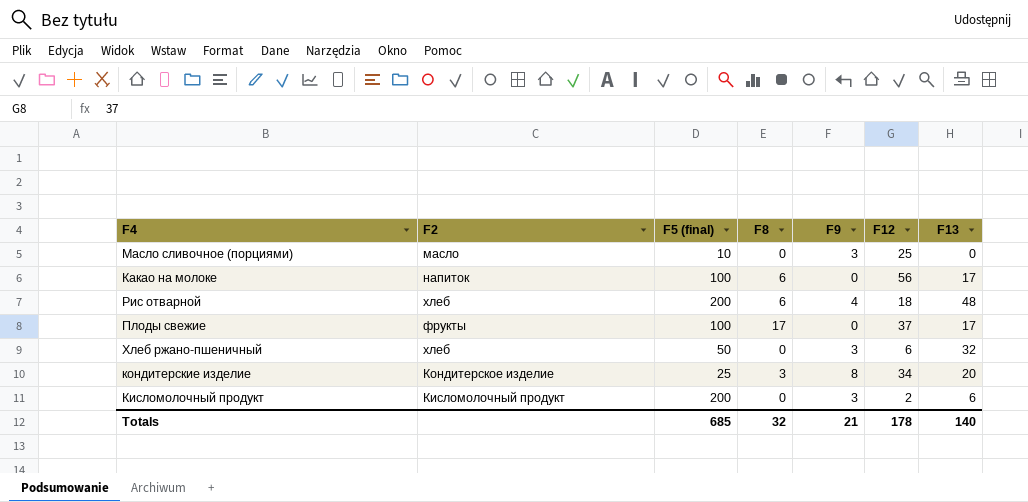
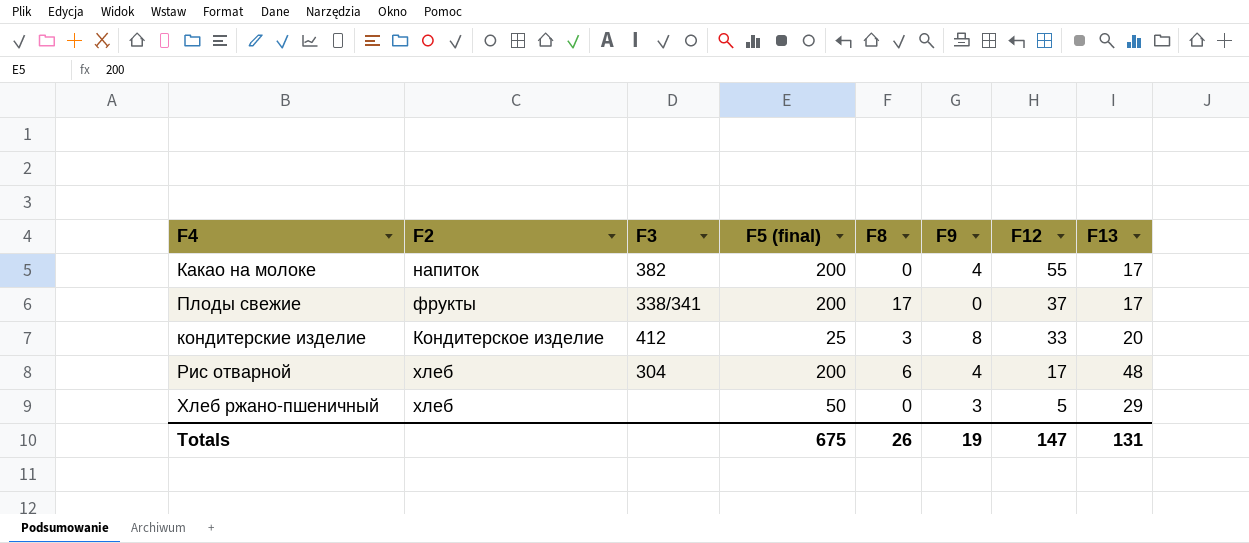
row order: none -> F12 descending
column F3 | position: none -> 3
row Масло сливочное (порциями): масло | 10 | 0 | 3 | 25 | 0 -> none
row Кисломолочный продукт: Кисломолочный продукт | 200 | 0 | 3 | 2 | 6 -> none
Какао на молоке | F5 (final): 100 -> 200
Какао на молоке | F8: 6 -> 0
Какао на молоке | F9: 0 -> 4
Какао на молоке | F12: 56 -> 55
Плоды свежие | F5 (final): 100 -> 200
кондитерские изделие | F12: 34 -> 33
Рис отварной | F12: 18 -> 17
Хлеб ржано-пшеничный | F12: 6 -> 5
Хлеб ржано-пшеничный | F13: 32 -> 29
Totals | F5 (final): 685 -> 675
Totals | F8: 32 -> 26
Totals | F9: 21 -> 19
Totals | F12: 178 -> 147
Totals | F13: 140 -> 131

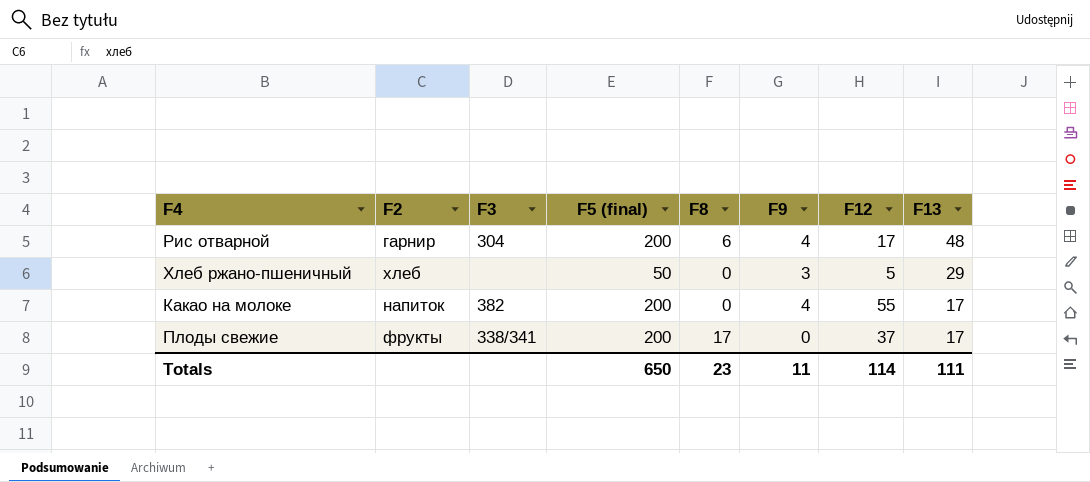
row order: F12 descending -> F13 descending
row кондитерские изделие: Кондитерское изделие | 412 | 25 | 3 | 8 | 33 | 20 -> none
Рис отварной | F2: хлеб -> гарнир
Totals | F5 (final): 675 -> 650
Totals | F8: 26 -> 23
Totals | F9: 19 -> 11
Totals | F12: 147 -> 114
Totals | F13: 131 -> 111

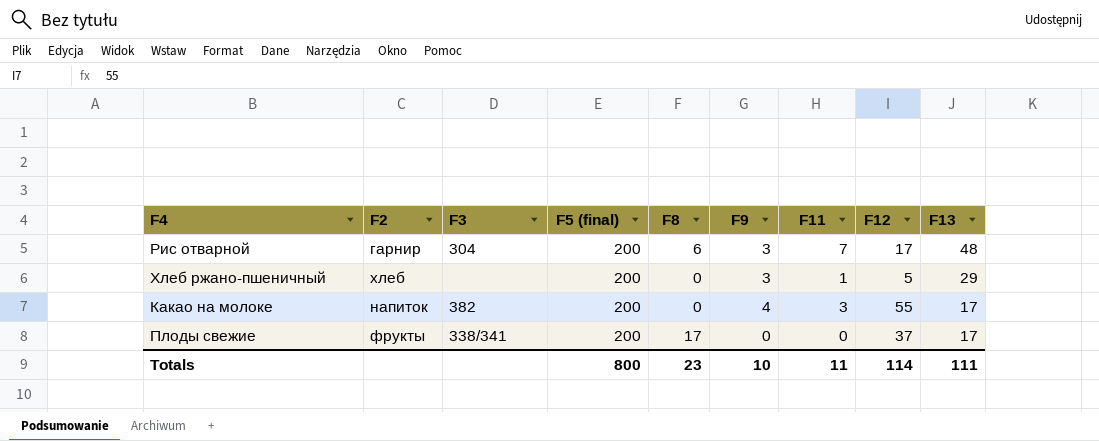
column F11 | position: none -> 7
Рис отварной | F9: 4 -> 3
Хлеб ржано-пшеничный | F5 (final): 50 -> 200
Totals | F5 (final): 650 -> 800
Totals | F9: 11 -> 10

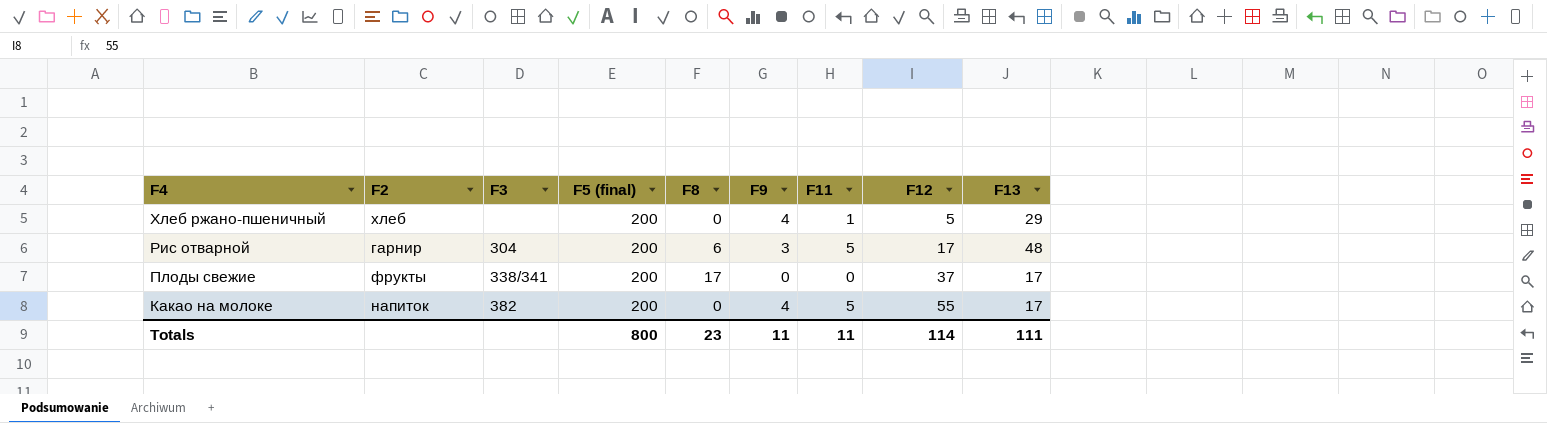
row order: F13 descending -> F4 descending
Хлеб ржано-пшеничный | F9: 3 -> 4
Рис отварной | F11: 7 -> 5
Какао на молоке | F11: 3 -> 5
Totals | F9: 10 -> 11

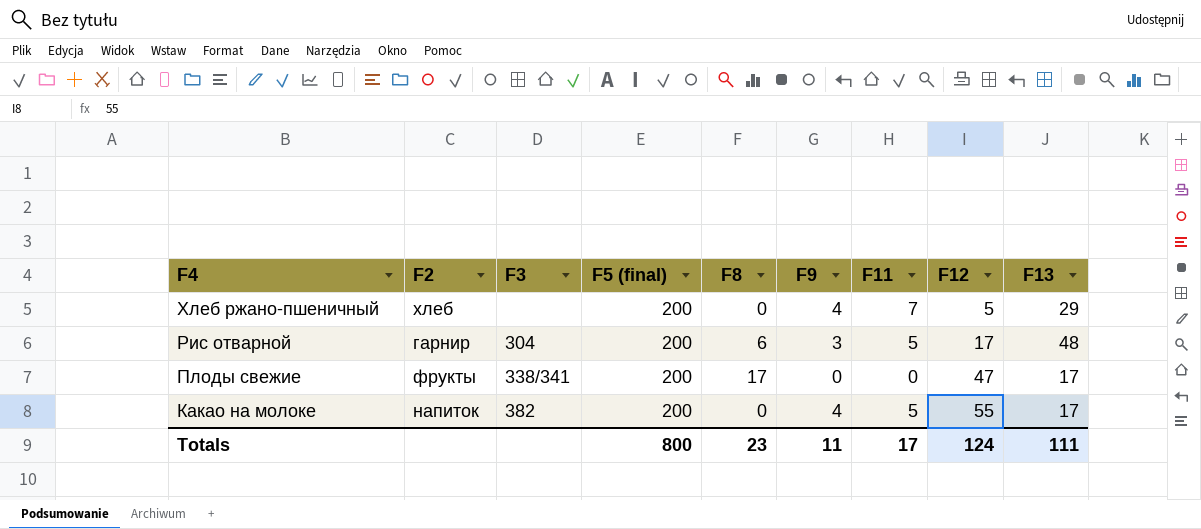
Хлеб ржано-пшеничный | F11: 1 -> 7
Плоды свежие | F12: 37 -> 47
Totals | F11: 11 -> 17
Totals | F12: 114 -> 124

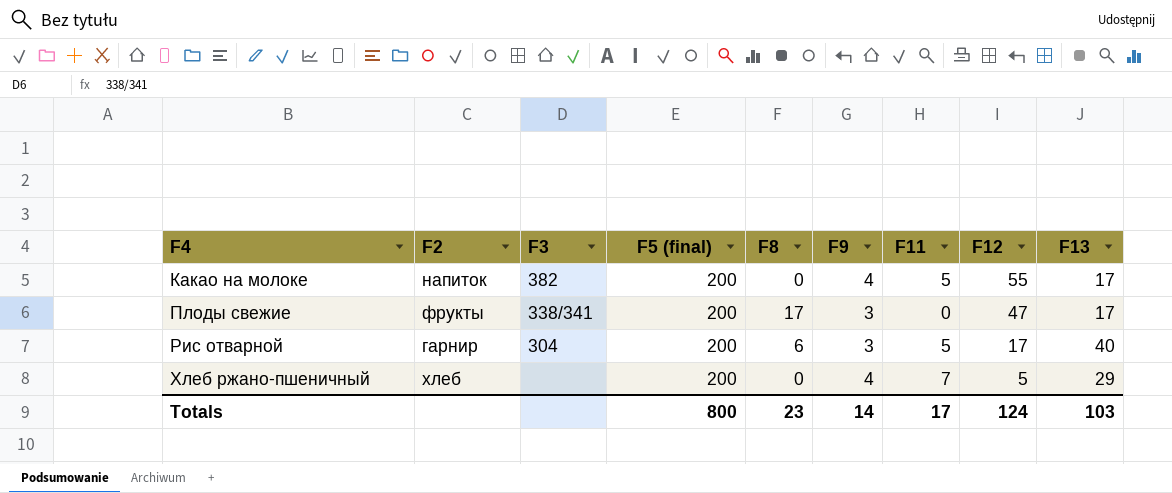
row order: F4 descending -> F4 ascending
Плоды свежие | F9: 0 -> 3
Рис отварной | F13: 48 -> 40
Totals | F9: 11 -> 14
Totals | F13: 111 -> 103

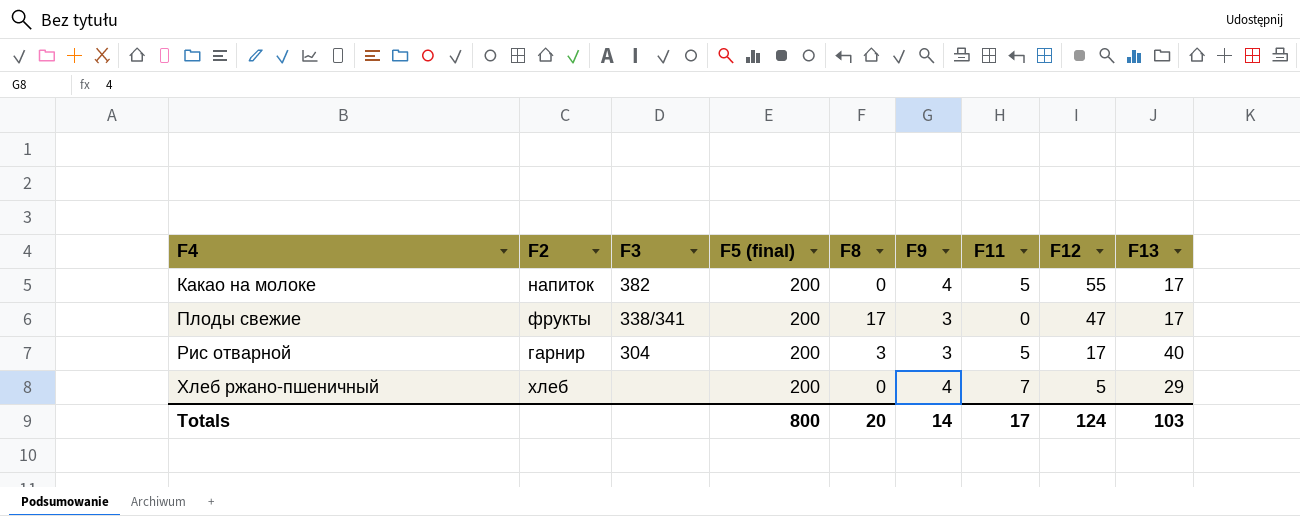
Рис отварной | F8: 6 -> 3
Totals | F8: 23 -> 20

